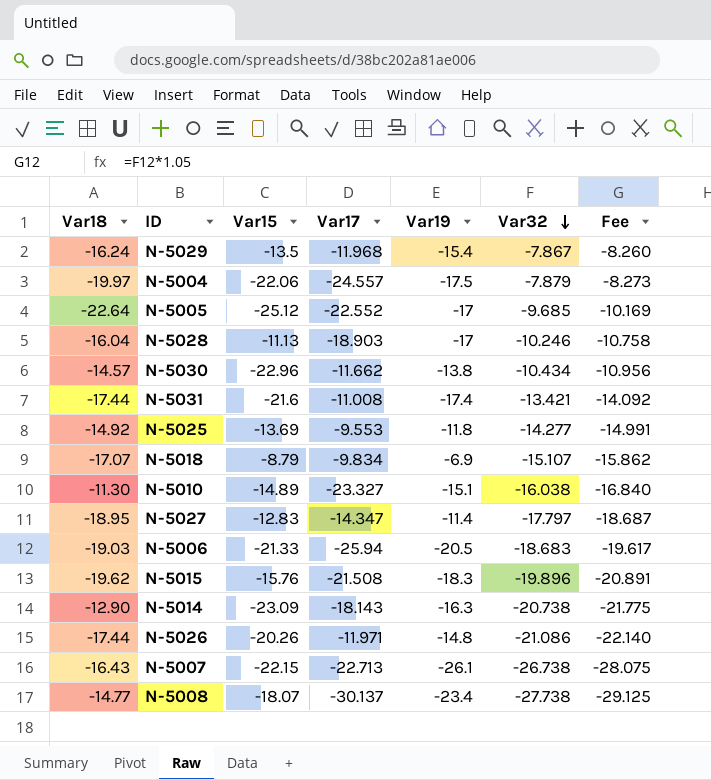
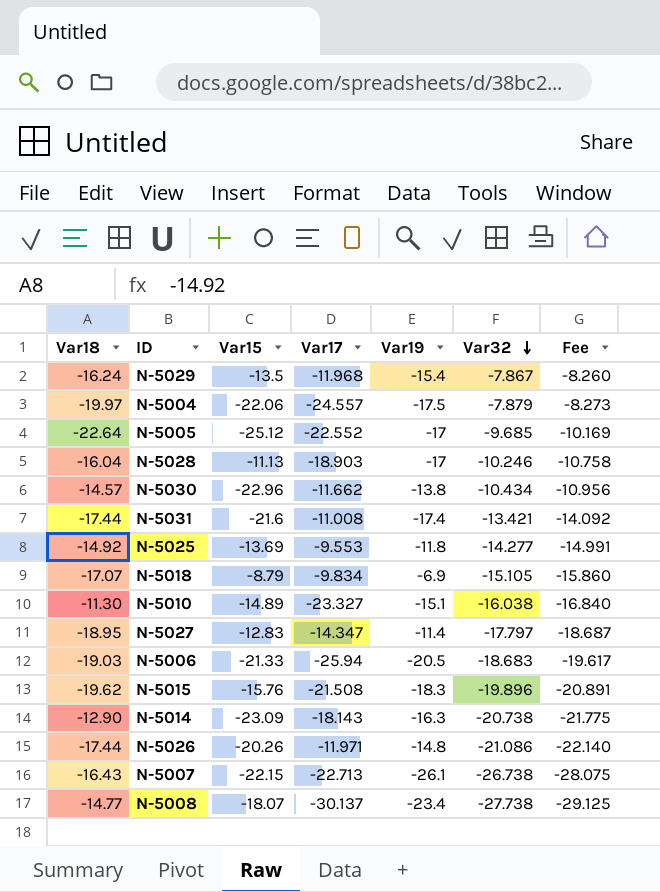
N-5018 | Var32: -15.107 -> -15.105
N-5018 | Fee: -15.862 -> -15.860

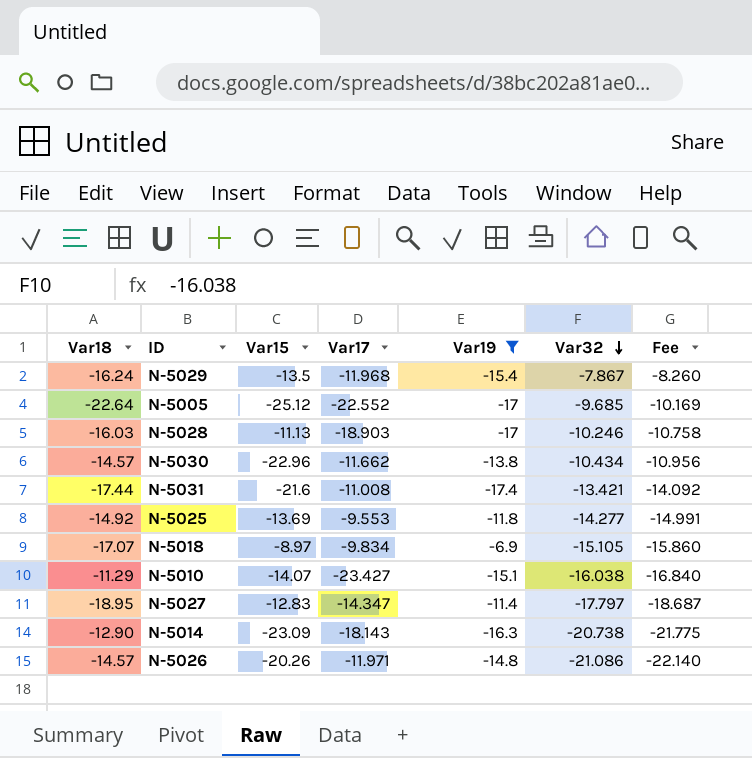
filter: none -> Var19 >= -17.4
N-5028 | Var18: -16.04 -> -16.03
N-5018 | Var15: -8.79 -> -8.97
N-5010 | Var18: -11.30 -> -11.29
N-5010 | Var15: -14.89 -> -14.07
N-5010 | Var17: -23.327 -> -23.427
N-5026 | Var18: -17.44 -> -14.57

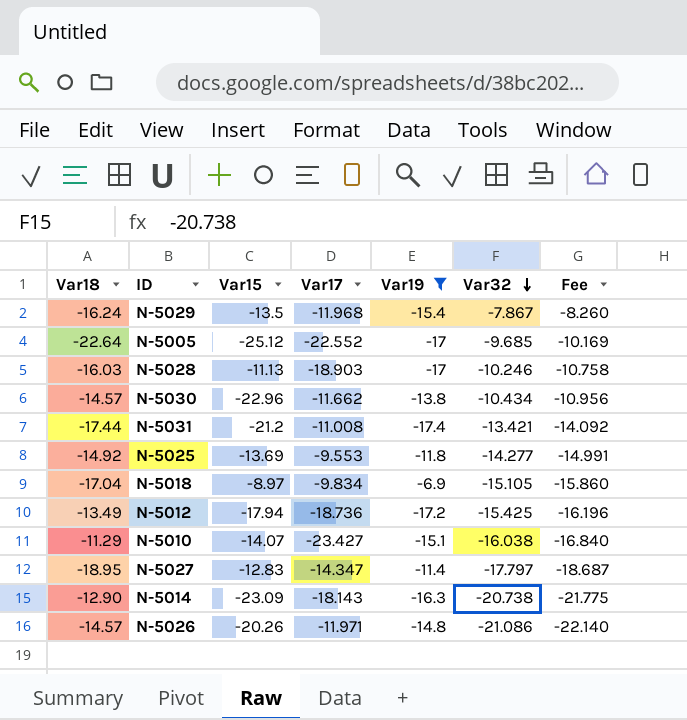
N-5031 | Var15: -21.6 -> -21.2
N-5018 | Var18: -17.07 -> -17.04
row N-5012: none -> -13.49 | -17.94 | -18.736 | -17.2 | -15.425 | -16.196

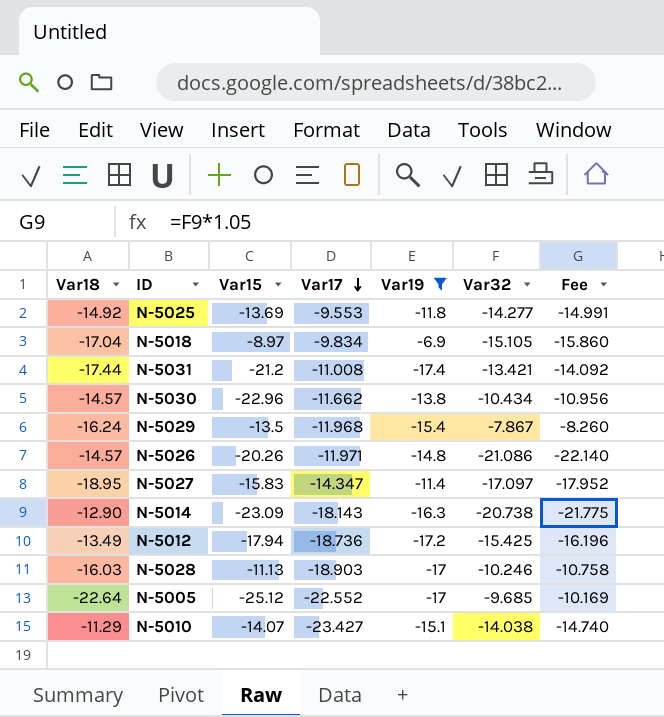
row order: Var32 descending -> Var17 descending
N-5027 | Var15: -12.83 -> -15.83
N-5027 | Var32: -17.797 -> -17.097
N-5027 | Fee: -18.687 -> -17.952
N-5010 | Var32: -16.038 -> -14.038
N-5010 | Fee: -16.840 -> -14.740

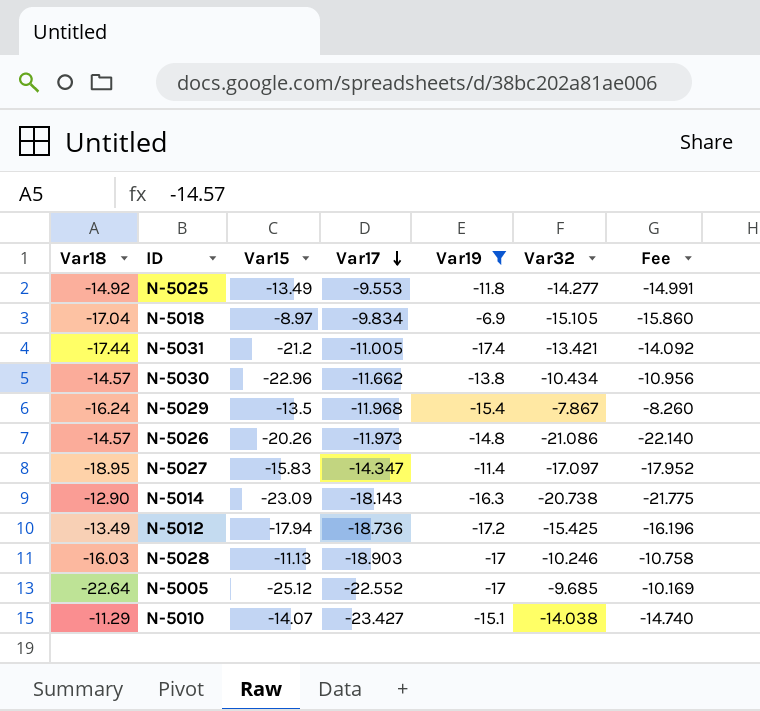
N-5025 | Var15: -13.69 -> -13.49
N-5031 | Var17: -11.008 -> -11.005
N-5026 | Var17: -11.971 -> -11.973

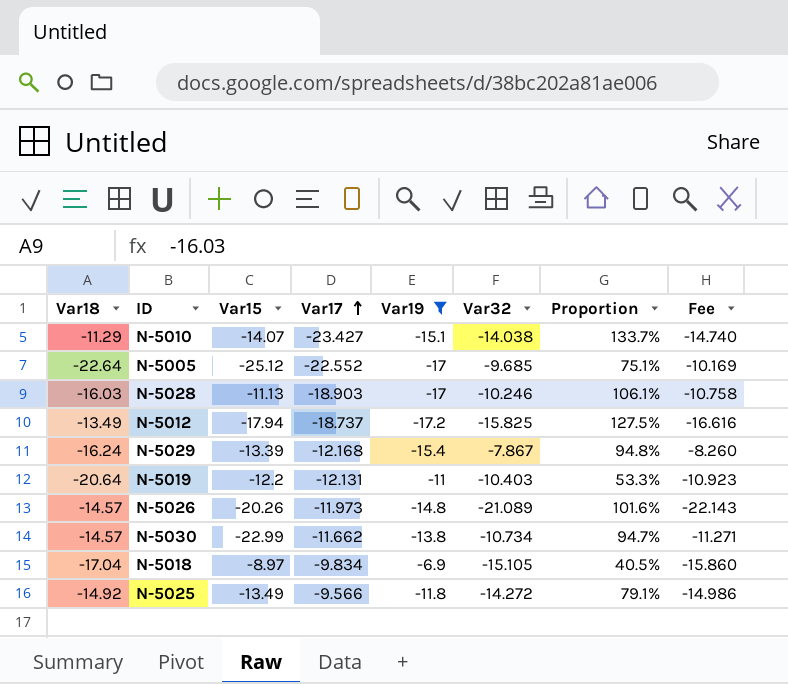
row order: Var17 descending -> Var17 ascending
column Proportion | formula: none -> [Var19] / [Var18]
row N-5031: -17.44 | -21.2 | -11.005 | -17.4 | -13.421 | -14.092 -> none
row N-5027: -18.95 | -15.83 | -14.347 | -11.4 | -17.097 | -17.952 -> none
row N-5014: -12.90 | -23.09 | -18.143 | -16.3 | -20.738 | -21.775 -> none
N-5012 | Var17: -18.736 -> -18.737
N-5012 | Var32: -15.425 -> -15.825
N-5012 | Fee: -16.196 -> -16.616
N-5029 | Var15: -13.5 -> -13.39
N-5029 | Var17: -11.968 -> -12.168
row N-5019: none -> -20.64 | -12.2 | -12.131 | -11 | -10.403 | 53.3% | -10.923
N-5026 | Var32: -21.086 -> -21.089
N-5026 | Fee: -22.140 -> -22.143
N-5030 | Var15: -22.96 -> -22.99
N-5030 | Var32: -10.434 -> -10.734
N-5030 | Fee: -10.956 -> -11.271
N-5025 | Var17: -9.553 -> -9.566
N-5025 | Var32: -14.277 -> -14.272
N-5025 | Fee: -14.991 -> -14.986

